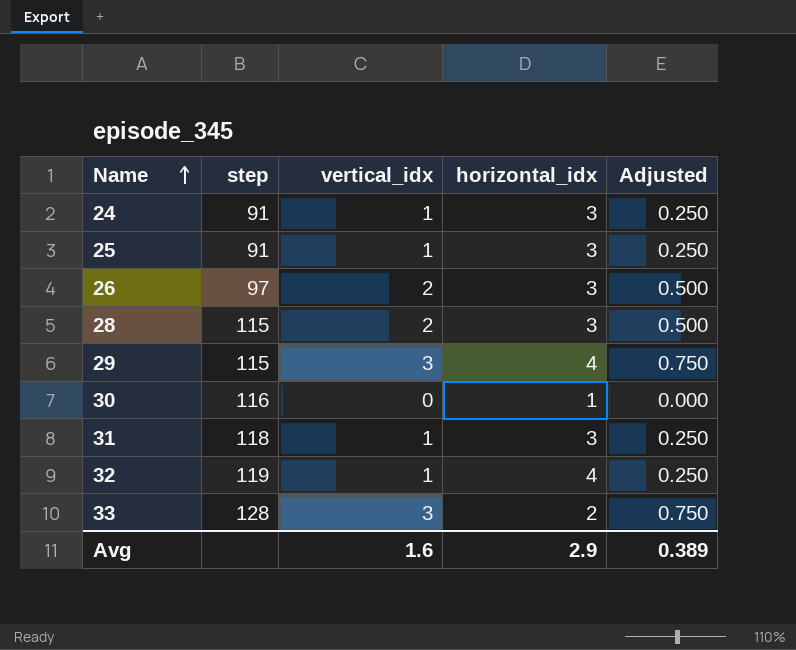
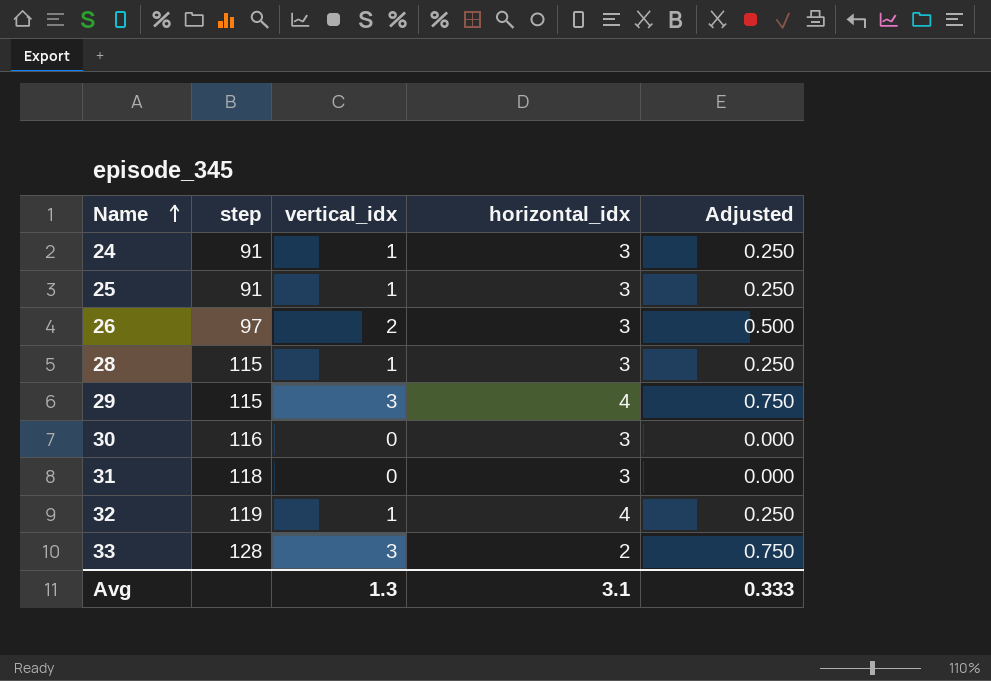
28 | vertical_idx: 2 -> 1
28 | Adjusted: 0.500 -> 0.250
30 | horizontal_idx: 1 -> 3
31 | vertical_idx: 1 -> 0
31 | Adjusted: 0.250 -> 0.000
Avg | vertical_idx: 1.6 -> 1.3
Avg | horizontal_idx: 2.9 -> 3.1
Avg | Adjusted: 0.389 -> 0.333

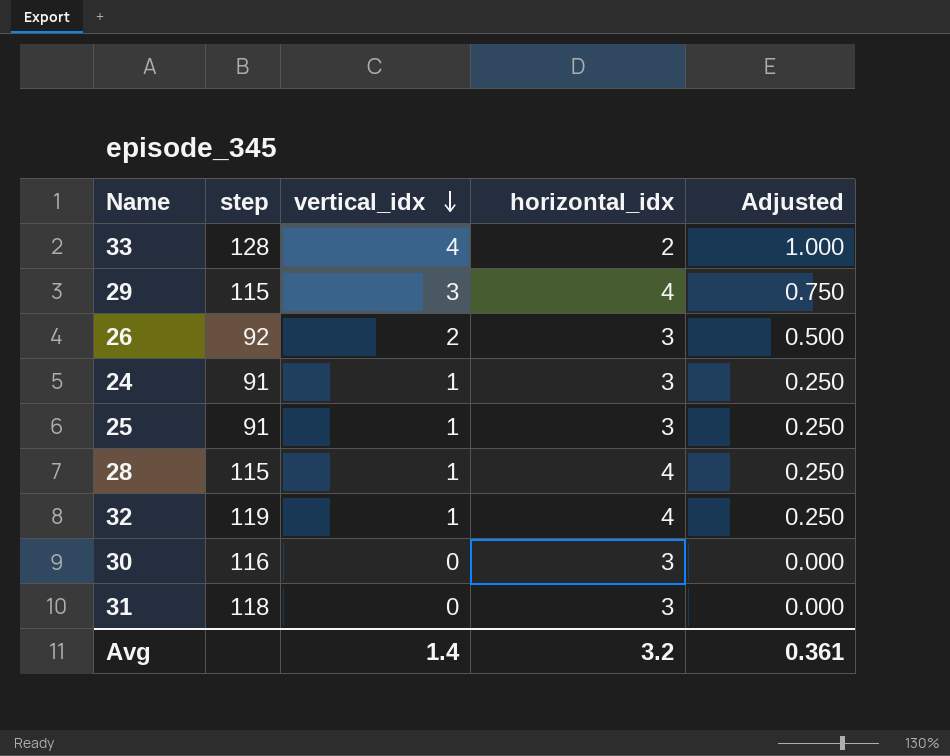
row order: Name ascending -> vertical_idx descending
33 | vertical_idx: 3 -> 4
33 | Adjusted: 0.750 -> 1.000
26 | step: 97 -> 92
28 | horizontal_idx: 3 -> 4
Avg | vertical_idx: 1.3 -> 1.4
Avg | horizontal_idx: 3.1 -> 3.2
Avg | Adjusted: 0.333 -> 0.361

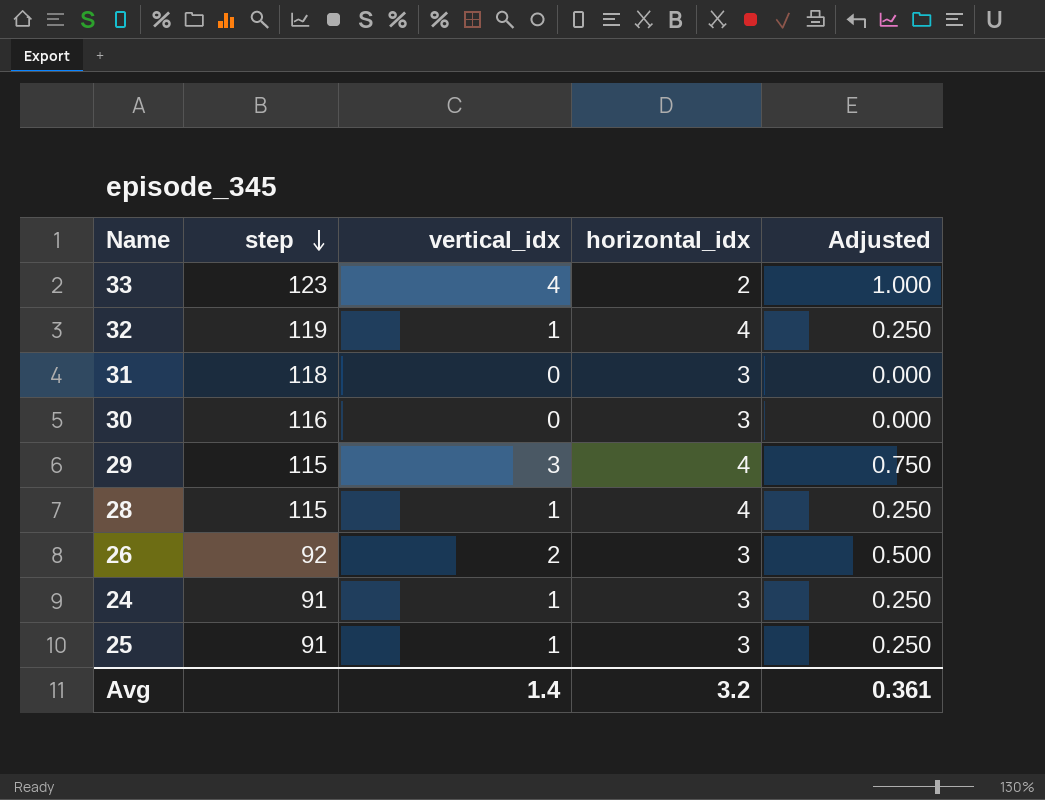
row order: vertical_idx descending -> step descending
33 | step: 128 -> 123

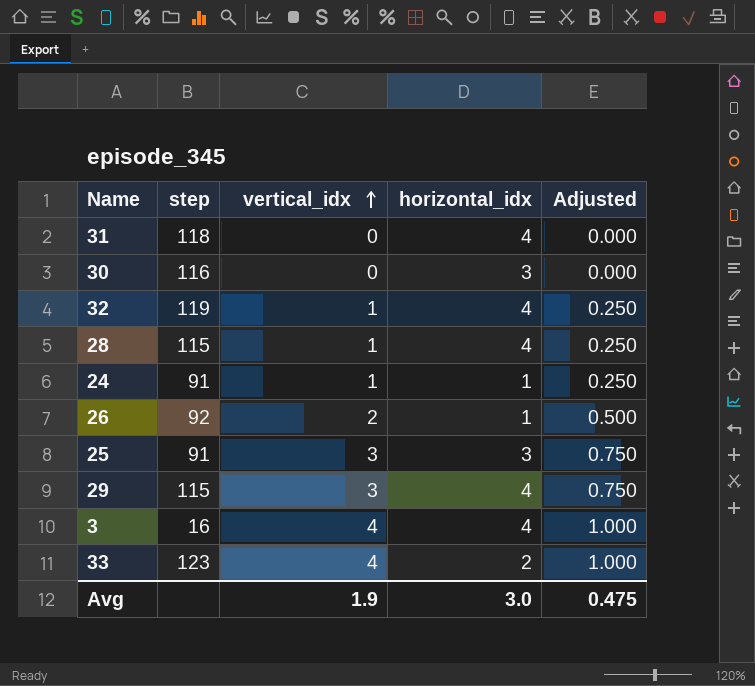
row order: step descending -> vertical_idx ascending
31 | horizontal_idx: 3 -> 4
24 | horizontal_idx: 3 -> 1
26 | horizontal_idx: 3 -> 1
25 | vertical_idx: 1 -> 3
25 | Adjusted: 0.250 -> 0.750
row 3: none -> 16 | 4 | 4 | 1.000
Avg | vertical_idx: 1.4 -> 1.9
Avg | horizontal_idx: 3.2 -> 3.0
Avg | Adjusted: 0.361 -> 0.475

